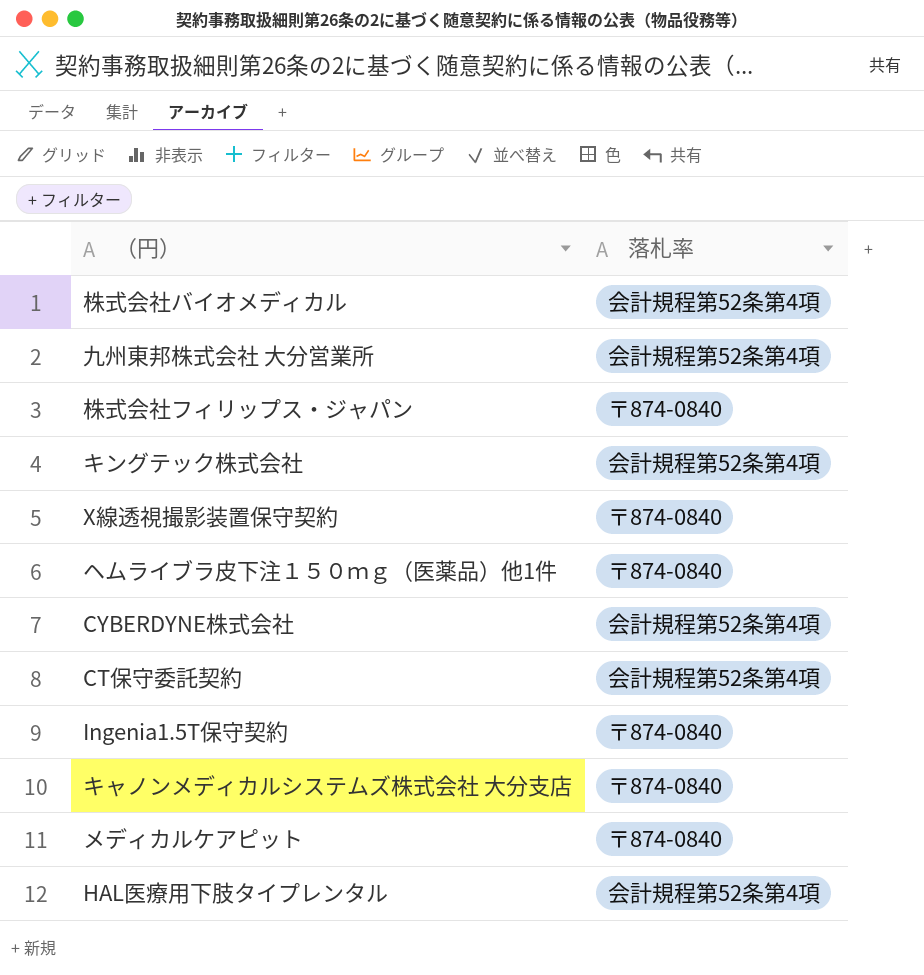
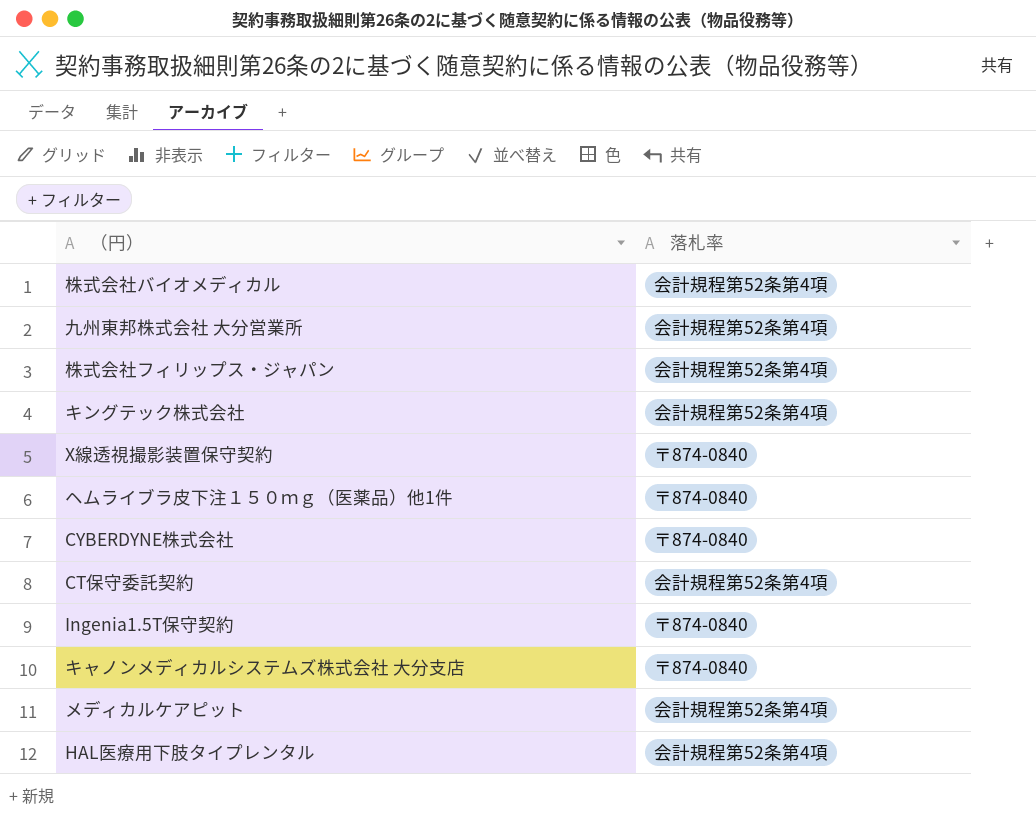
株式会社フィリップス・ジャパン | 落札率: 〒874-0840 -> 会計規程第52条第4項
CYBERDYNE株式会社 | 落札率: 会計規程第52条第4項 -> 〒874-0840
メディカルケアピット | 落札率: 〒874-0840 -> 会計規程第52条第4項

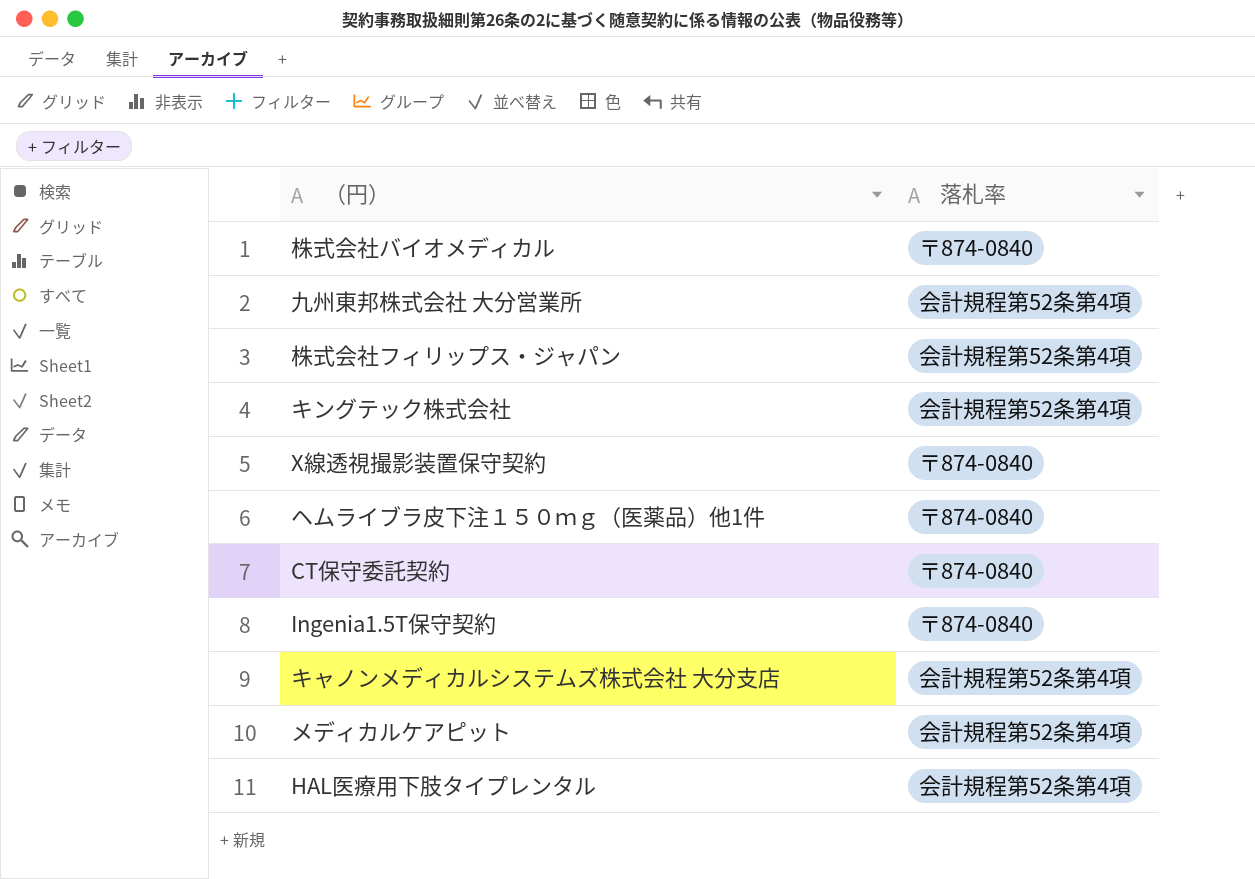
row CYBERDYNE株式会社: 〒874-0840 -> none
株式会社バイオメディカル | 落札率: 会計規程第52条第4項 -> 〒874-0840
CT保守委託契約 | 落札率: 会計規程第52条第4項 -> 〒874-0840
キャノンメディカルシステムズ株式会社 大分支店 | 落札率: 〒874-0840 -> 会計規程第52条第4項

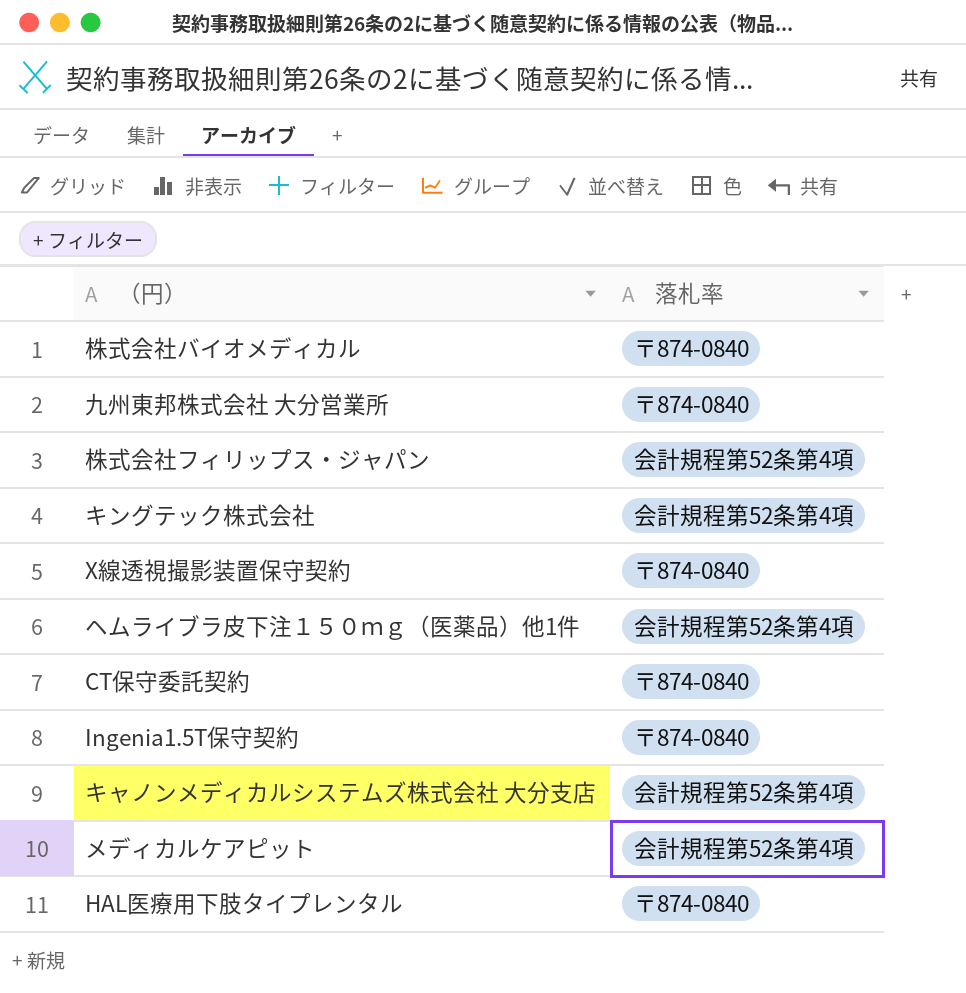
九州東邦株式会社 大分営業所 | 落札率: 会計規程第52条第4項 -> 〒874-0840
ヘムライブラ皮下注１５０ｍｇ（医薬品）他1件 | 落札率: 〒874-0840 -> 会計規程第52条第4項
HAL医療用下肢タイプレンタル | 落札率: 会計規程第52条第4項 -> 〒874-0840

